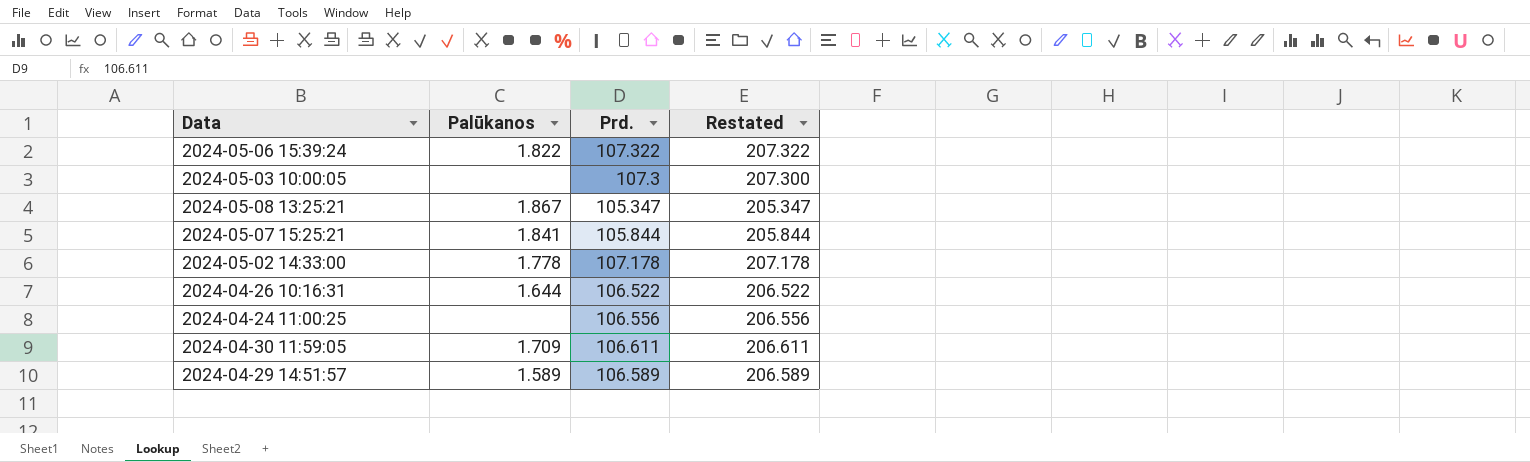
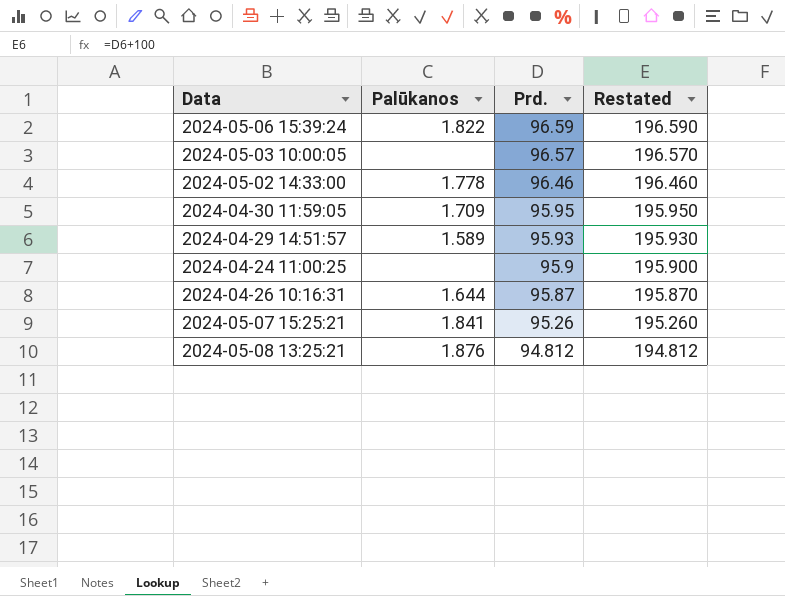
row order: none -> Prd. descending
2024-05-06 15:39:24 | Prd.: 107.322 -> 96.59
2024-05-06 15:39:24 | Restated: 207.322 -> 196.590
2024-05-03 10:00:05 | Prd.: 107.3 -> 96.57
2024-05-03 10:00:05 | Restated: 207.300 -> 196.570
2024-05-02 14:33:00 | Prd.: 107.178 -> 96.46
2024-05-02 14:33:00 | Restated: 207.178 -> 196.460
2024-04-30 11:59:05 | Prd.: 106.611 -> 95.95
2024-04-30 11:59:05 | Restated: 206.611 -> 195.950
2024-04-29 14:51:57 | Prd.: 106.589 -> 95.93
2024-04-29 14:51:57 | Restated: 206.589 -> 195.930
2024-04-24 11:00:25 | Prd.: 106.556 -> 95.9
2024-04-24 11:00:25 | Restated: 206.556 -> 195.900
2024-04-26 10:16:31 | Prd.: 106.522 -> 95.87
2024-04-26 10:16:31 | Restated: 206.522 -> 195.870
2024-05-07 15:25:21 | Prd.: 105.844 -> 95.26
2024-05-07 15:25:21 | Restated: 205.844 -> 195.260
2024-05-08 13:25:21 | Palūkanos: 1.867 -> 1.876
2024-05-08 13:25:21 | Prd.: 105.347 -> 94.812
2024-05-08 13:25:21 | Restated: 205.347 -> 194.812

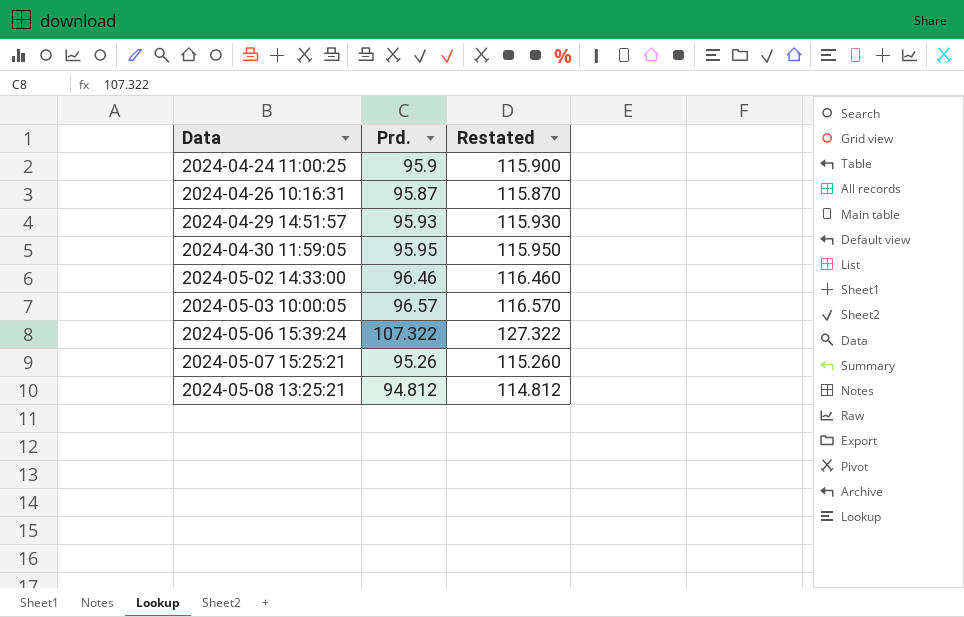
row order: Prd. descending -> Data ascending
column Palūkanos | position: 2 -> none
column Restated | formula: [Prd.] + 100 -> [Prd.] + 20
2024-05-06 15:39:24 | Prd.: 96.59 -> 107.322

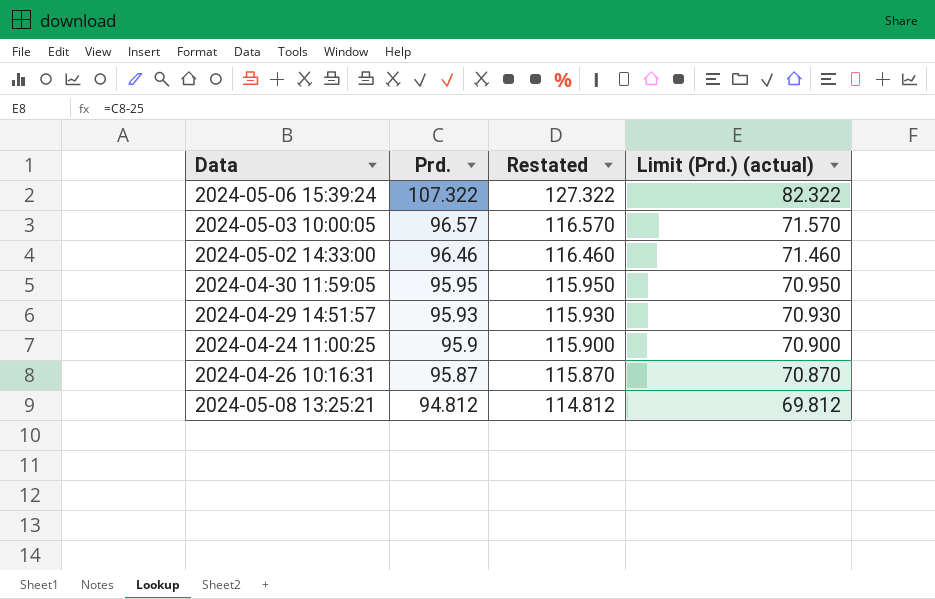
row order: Data ascending -> Prd. descending
column Limit (Prd.) (actual) | formula: none -> [Prd.] - 25
row 2024-05-07 15:25:21: 95.26 | 115.260 -> none

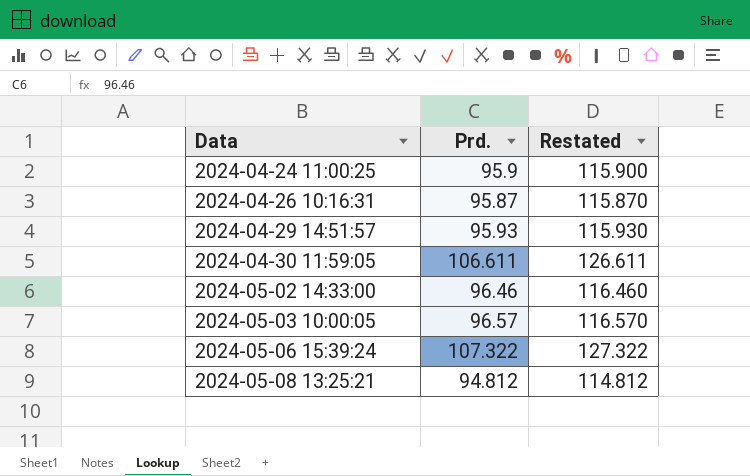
row order: Prd. descending -> Data ascending
column Limit (Prd.) (actual) | formula: [Prd.] - 25 -> none
2024-04-30 11:59:05 | Prd.: 95.95 -> 106.611
2024-04-30 11:59:05 | Restated: 115.950 -> 126.611

